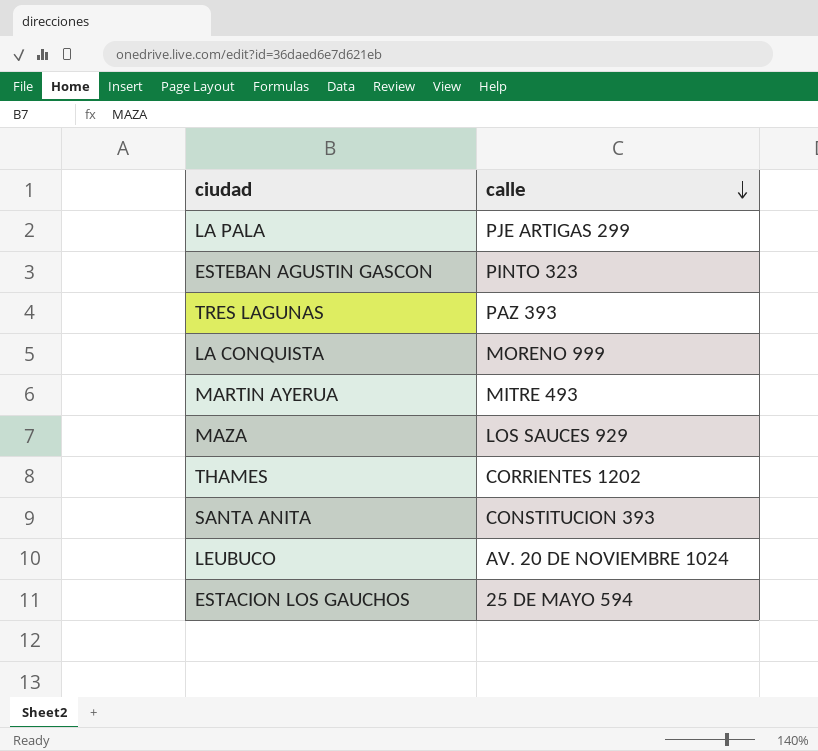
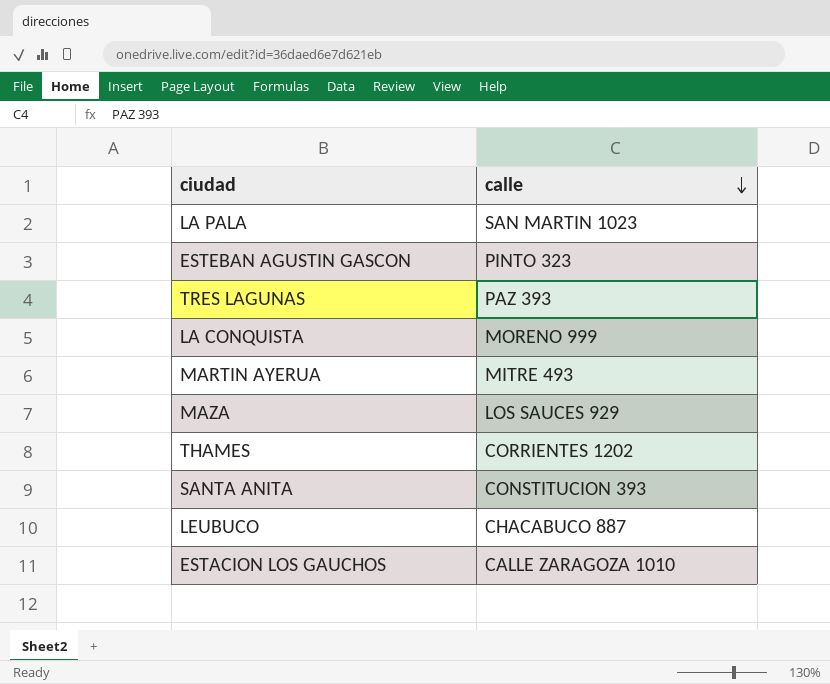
LA PALA | calle: PJE ARTIGAS 299 -> SAN MARTIN 1023
LEUBUCO | calle: AV. 20 DE NOVIEMBRE 1024 -> CHACABUCO 887
ESTACION LOS GAUCHOS | calle: 25 DE MAYO 594 -> CALLE ZARAGOZA 1010

